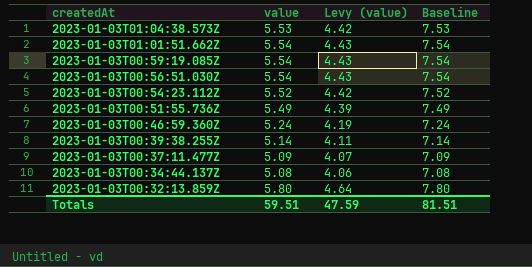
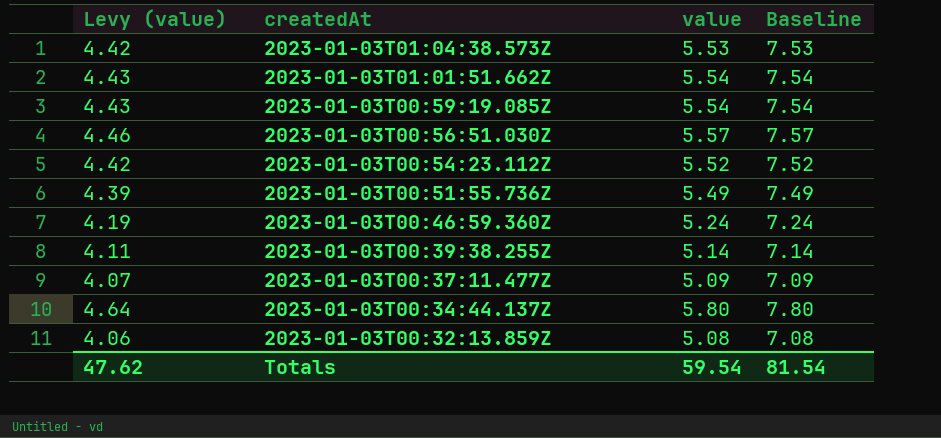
column Levy (value) | position: 3 -> 1
2023-01-03T00:56:51.030Z | Levy (value): 4.43 -> 4.46
2023-01-03T00:56:51.030Z | value: 5.54 -> 5.57
2023-01-03T00:56:51.030Z | Baseline: 7.54 -> 7.57
2023-01-03T00:34:44.137Z | Levy (value): 4.06 -> 4.64
2023-01-03T00:34:44.137Z | value: 5.08 -> 5.80
2023-01-03T00:34:44.137Z | Baseline: 7.08 -> 7.80
2023-01-03T00:32:13.859Z | Levy (value): 4.64 -> 4.06
2023-01-03T00:32:13.859Z | value: 5.80 -> 5.08
2023-01-03T00:32:13.859Z | Baseline: 7.80 -> 7.08
Totals | Levy (value): 47.59 -> 47.62
Totals | value: 59.51 -> 59.54
Totals | Baseline: 81.51 -> 81.54

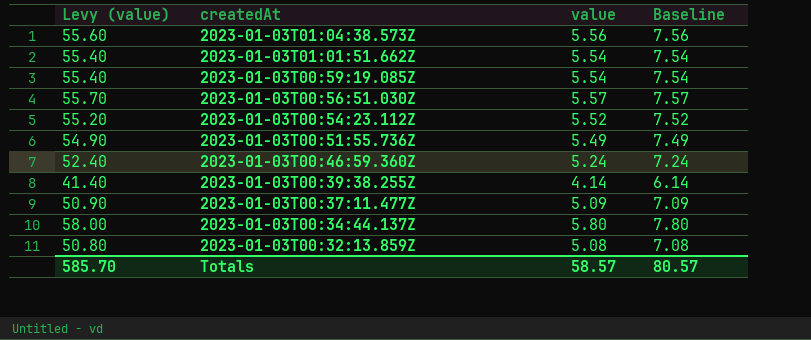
column Levy (value) | formula: [value] * 0.8 -> [value] * 10
2023-01-03T01:04:38.573Z | value: 5.53 -> 5.56
2023-01-03T01:04:38.573Z | Baseline: 7.53 -> 7.56
2023-01-03T00:39:38.255Z | value: 5.14 -> 4.14
2023-01-03T00:39:38.255Z | Baseline: 7.14 -> 6.14
Totals | Levy (value): 47.62 -> 585.70
Totals | value: 59.54 -> 58.57
Totals | Baseline: 81.54 -> 80.57

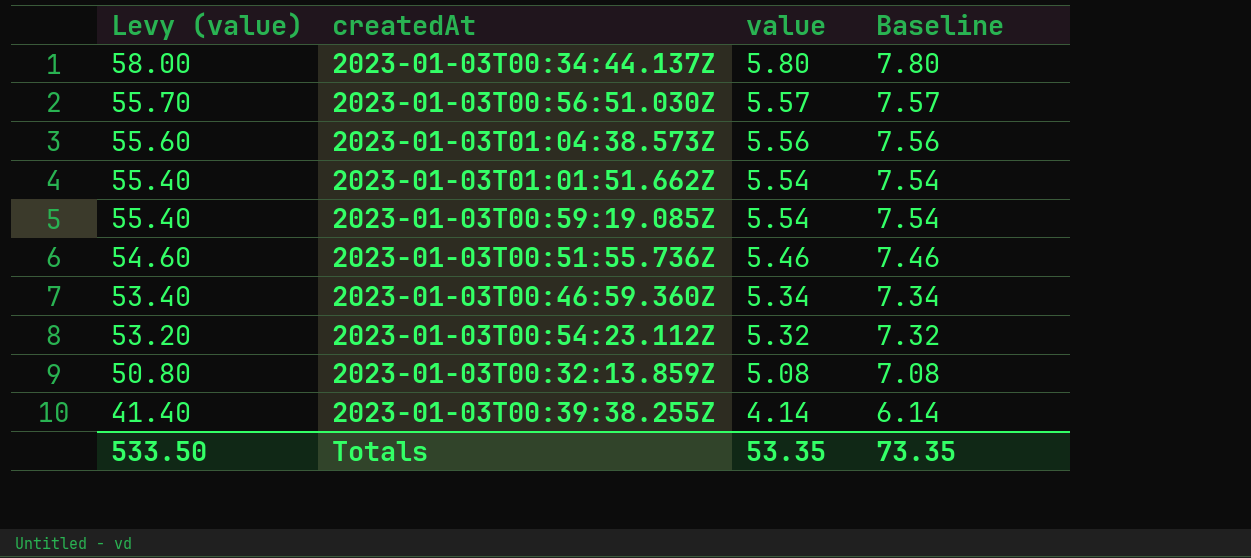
row order: createdAt descending -> Levy (value) descending
row 2023-01-03T00:37:11.477Z: 50.90 | 5.09 | 7.09 -> none
2023-01-03T00:51:55.736Z | Levy (value): 54.90 -> 54.60
2023-01-03T00:51:55.736Z | value: 5.49 -> 5.46
2023-01-03T00:51:55.736Z | Baseline: 7.49 -> 7.46
2023-01-03T00:46:59.360Z | Levy (value): 52.40 -> 53.40
2023-01-03T00:46:59.360Z | value: 5.24 -> 5.34
2023-01-03T00:46:59.360Z | Baseline: 7.24 -> 7.34
2023-01-03T00:54:23.112Z | Levy (value): 55.20 -> 53.20
2023-01-03T00:54:23.112Z | value: 5.52 -> 5.32
2023-01-03T00:54:23.112Z | Baseline: 7.52 -> 7.32
Totals | Levy (value): 585.70 -> 533.50
Totals | value: 58.57 -> 53.35
Totals | Baseline: 80.57 -> 73.35

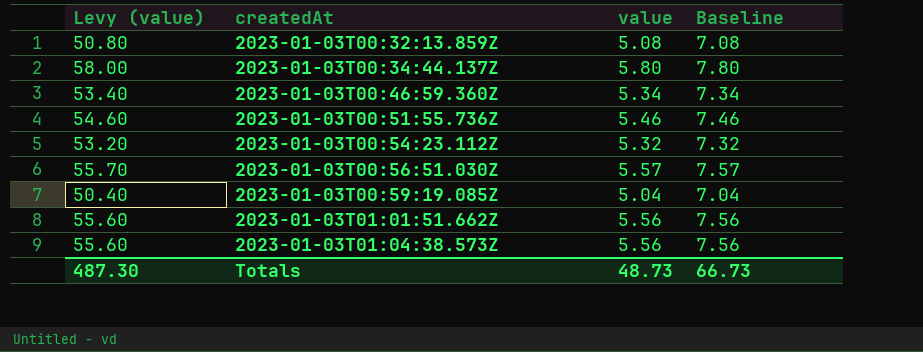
row order: Levy (value) descending -> createdAt ascending
row 2023-01-03T00:39:38.255Z: 41.40 | 4.14 | 6.14 -> none
2023-01-03T00:59:19.085Z | Levy (value): 55.40 -> 50.40
2023-01-03T00:59:19.085Z | value: 5.54 -> 5.04
2023-01-03T00:59:19.085Z | Baseline: 7.54 -> 7.04
2023-01-03T01:01:51.662Z | Levy (value): 55.40 -> 55.60
2023-01-03T01:01:51.662Z | value: 5.54 -> 5.56
2023-01-03T01:01:51.662Z | Baseline: 7.54 -> 7.56
Totals | Levy (value): 533.50 -> 487.30
Totals | value: 53.35 -> 48.73
Totals | Baseline: 73.35 -> 66.73

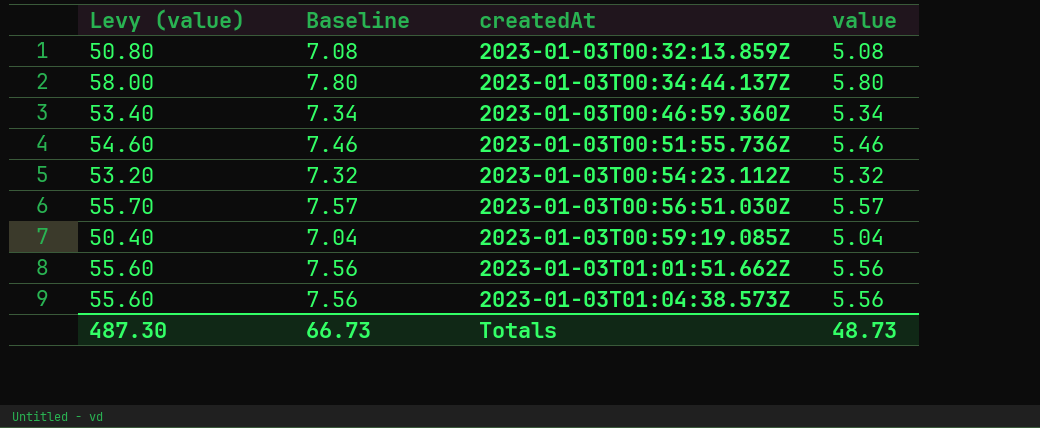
column Baseline | position: 4 -> 2

